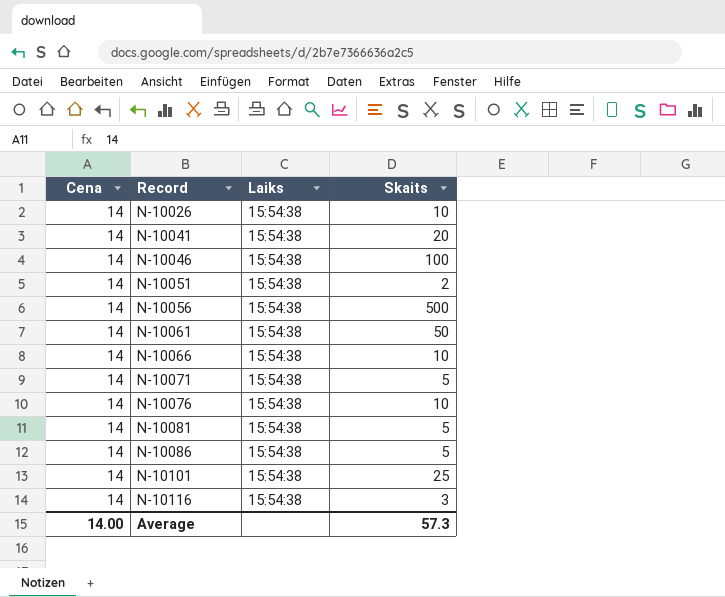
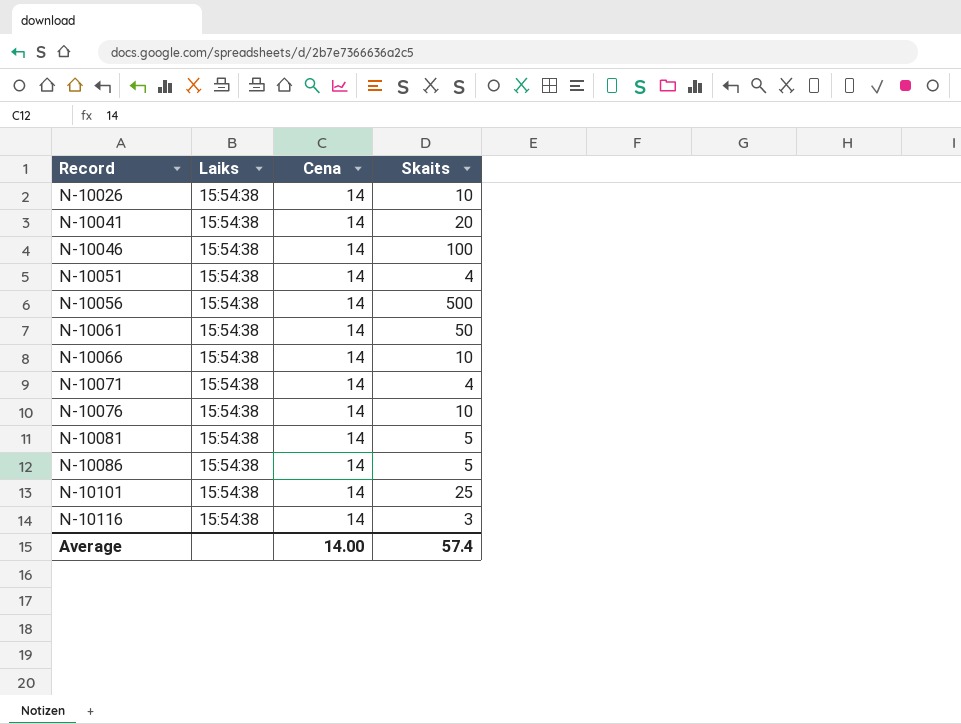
column Cena | position: 1 -> 3
N-10051 | Skaits: 2 -> 4
N-10071 | Skaits: 5 -> 4
Average | Skaits: 57.3 -> 57.4

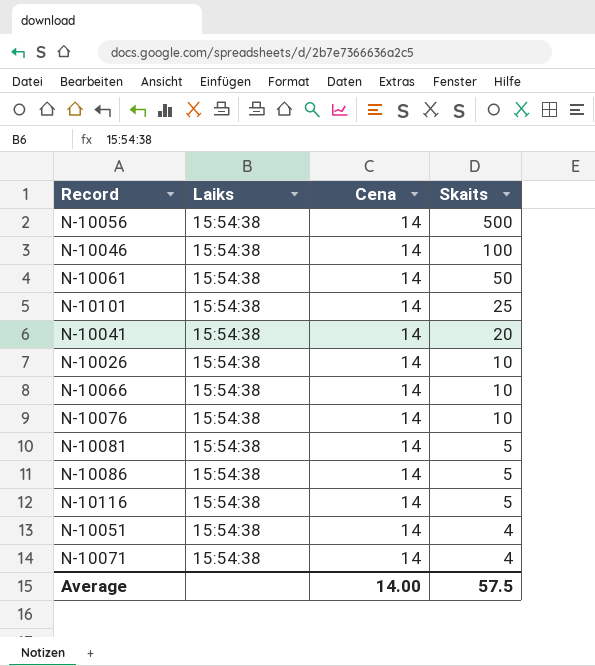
row order: Record ascending -> Skaits descending
N-10116 | Skaits: 3 -> 5
Average | Skaits: 57.4 -> 57.5

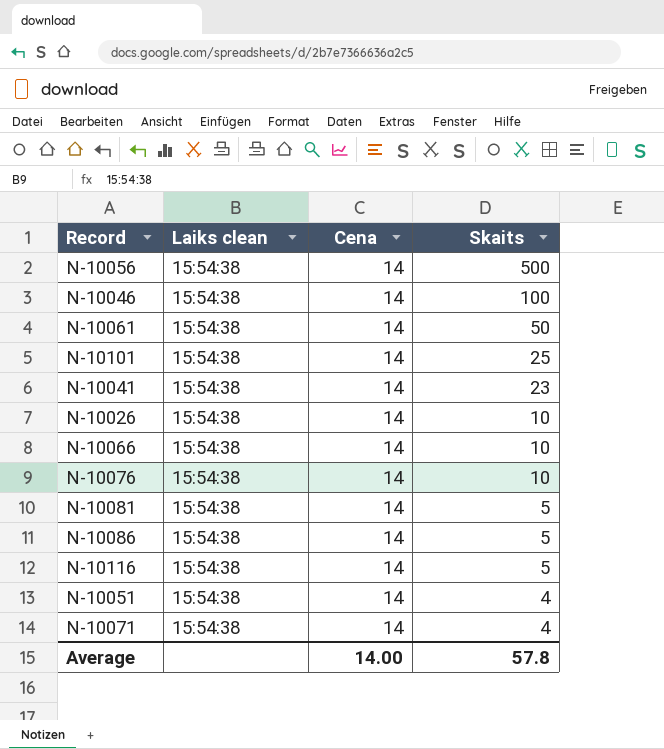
column name: Laiks -> Laiks clean
N-10041 | Skaits: 20 -> 23
Average | Skaits: 57.5 -> 57.8

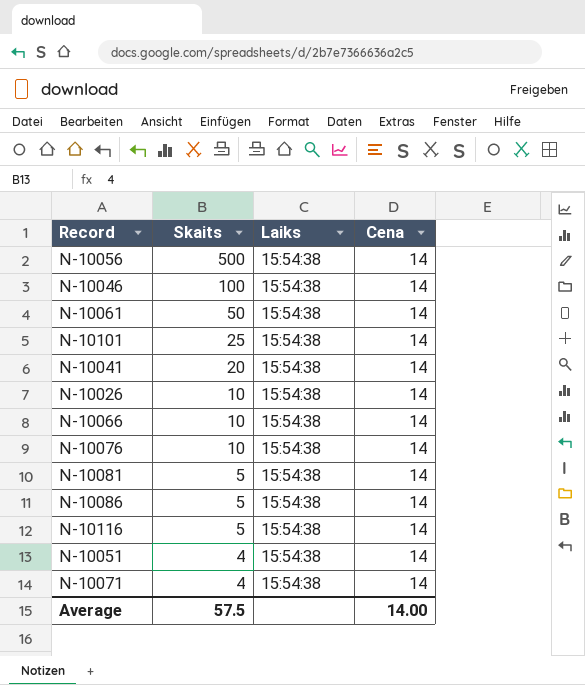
column Skaits | position: 4 -> 2
column name: Laiks clean -> Laiks
N-10041 | Skaits: 23 -> 20
Average | Skaits: 57.8 -> 57.5

